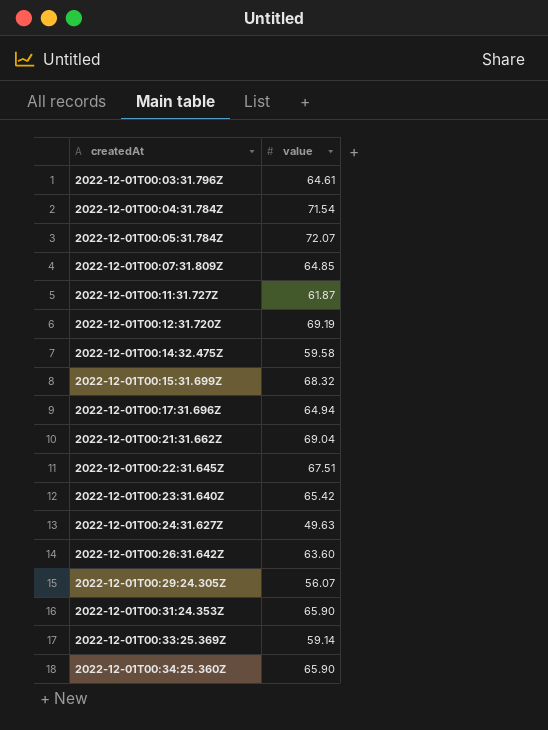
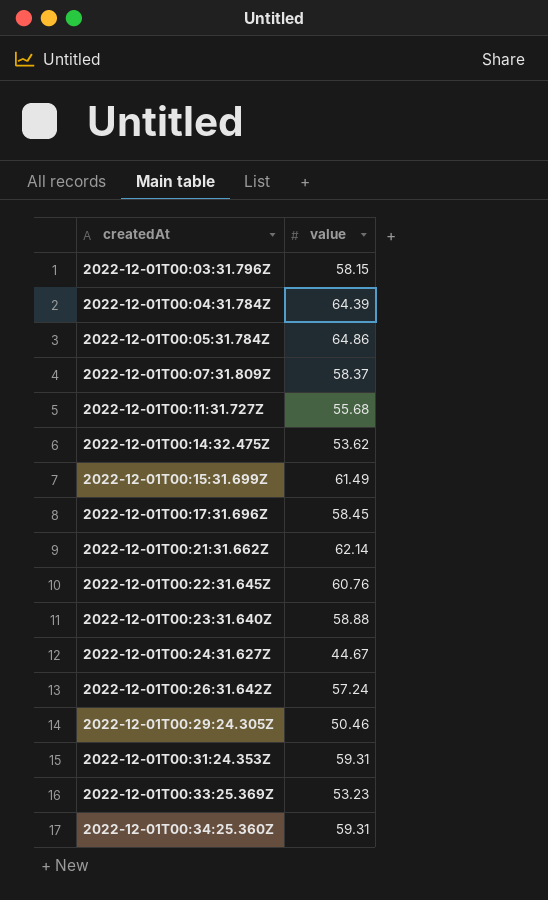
row 2022-12-01T00:12:31.720Z: 69.19 -> none
2022-12-01T00:03:31.796Z | value: 64.61 -> 58.15
2022-12-01T00:04:31.784Z | value: 71.54 -> 64.39
2022-12-01T00:05:31.784Z | value: 72.07 -> 64.86
2022-12-01T00:07:31.809Z | value: 64.85 -> 58.37
2022-12-01T00:11:31.727Z | value: 61.87 -> 55.68
2022-12-01T00:14:32.475Z | value: 59.58 -> 53.62
2022-12-01T00:15:31.699Z | value: 68.32 -> 61.49
2022-12-01T00:17:31.696Z | value: 64.94 -> 58.45
2022-12-01T00:21:31.662Z | value: 69.04 -> 62.14
2022-12-01T00:22:31.645Z | value: 67.51 -> 60.76
2022-12-01T00:23:31.640Z | value: 65.42 -> 58.88
2022-12-01T00:24:31.627Z | value: 49.63 -> 44.67
2022-12-01T00:26:31.642Z | value: 63.60 -> 57.24
2022-12-01T00:29:24.305Z | value: 56.07 -> 50.46
2022-12-01T00:31:24.353Z | value: 65.90 -> 59.31
2022-12-01T00:33:25.369Z | value: 59.14 -> 53.23
2022-12-01T00:34:25.360Z | value: 65.90 -> 59.31

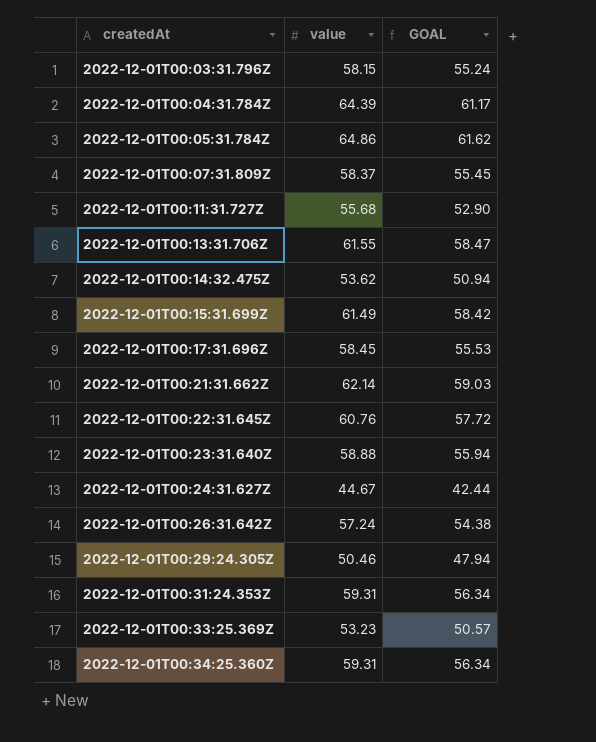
column GOAL | formula: none -> [value] * 0.95
row 2022-12-01T00:13:31.706Z: none -> 61.55 | 58.47

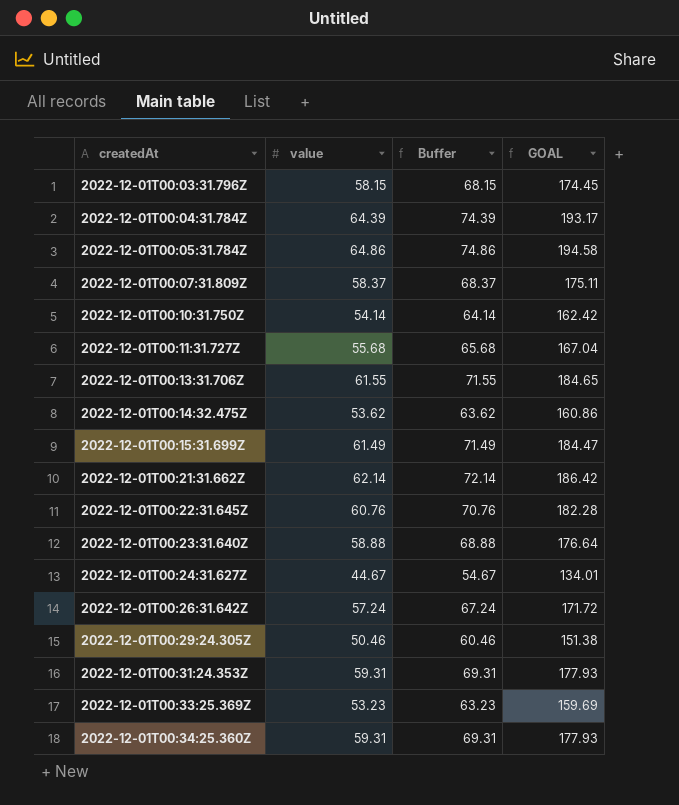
column Buffer | formula: none -> [value] + 10
column GOAL | formula: [value] * 0.95 -> [value] * 3
row 2022-12-01T00:17:31.696Z: 58.45 | 55.53 -> none
row 2022-12-01T00:10:31.750Z: none -> 54.14 | 64.14 | 162.42

